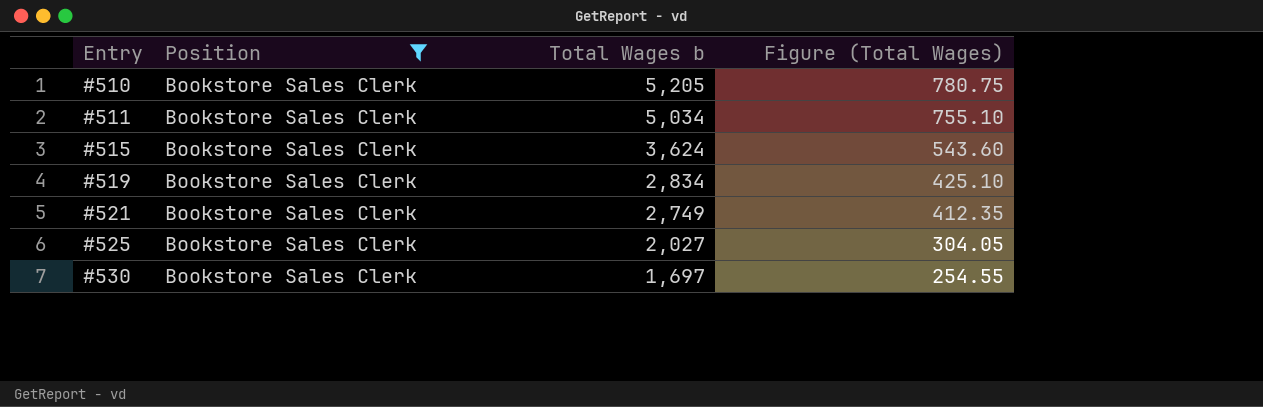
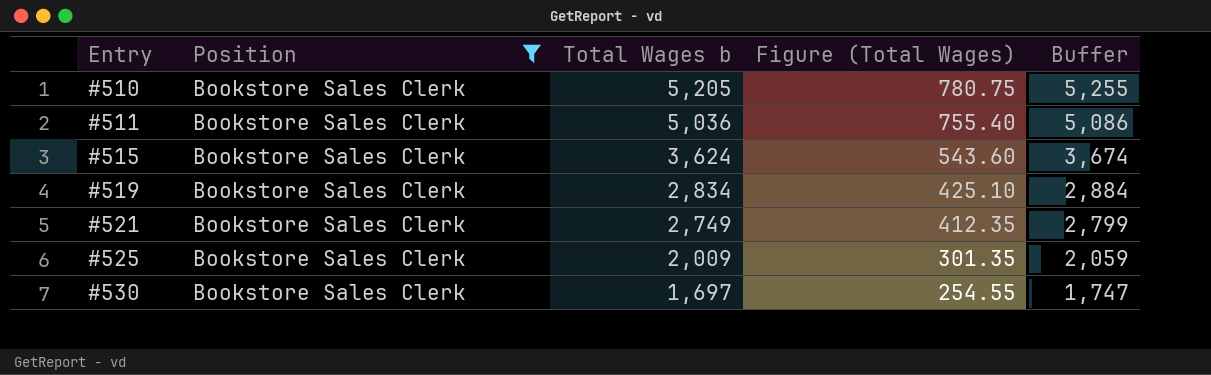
column Buffer | formula: none -> [Total Wages b] + 50
#511 | Total Wages b: 5,034 -> 5,036
#511 | Figure (Total Wages): 755.10 -> 755.40
#525 | Total Wages b: 2,027 -> 2,009
#525 | Figure (Total Wages): 304.05 -> 301.35

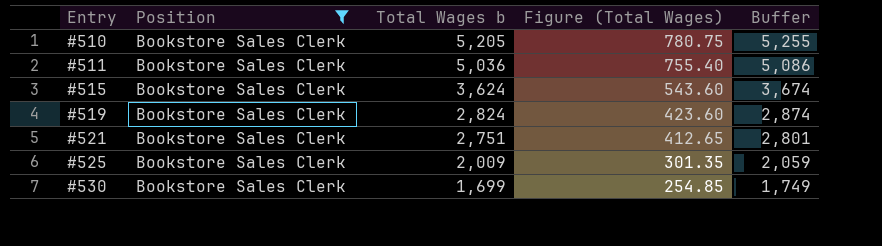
#519 | Total Wages b: 2,834 -> 2,824
#519 | Figure (Total Wages): 425.10 -> 423.60
#519 | Buffer: 2,884 -> 2,874
#521 | Total Wages b: 2,749 -> 2,751
#521 | Figure (Total Wages): 412.35 -> 412.65
#521 | Buffer: 2,799 -> 2,801
#530 | Total Wages b: 1,697 -> 1,699
#530 | Figure (Total Wages): 254.55 -> 254.85
#530 | Buffer: 1,747 -> 1,749

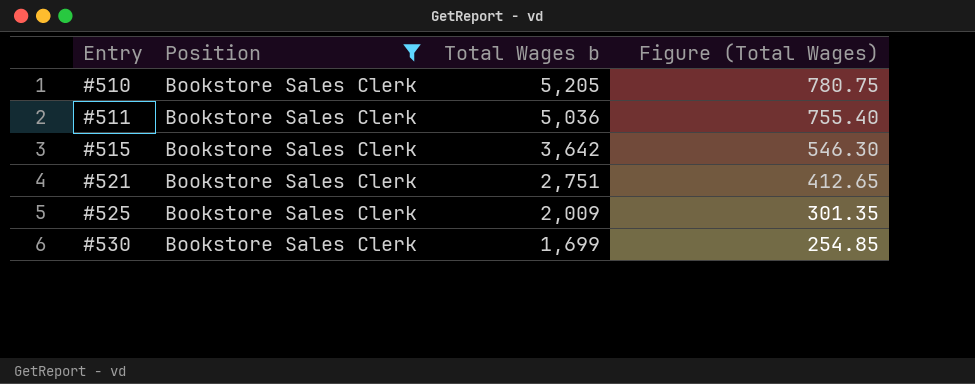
column Buffer | formula: [Total Wages b] + 50 -> none
row #519: Bookstore Sales Clerk | 2,824 | 423.60 | 2,874 -> none
#515 | Total Wages b: 3,624 -> 3,642
#515 | Figure (Total Wages): 543.60 -> 546.30

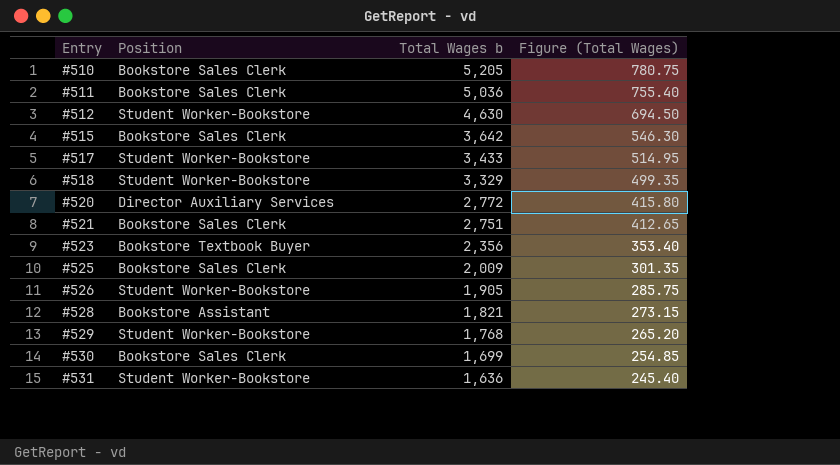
filter: Position = Bookstore Sales Clerk -> none

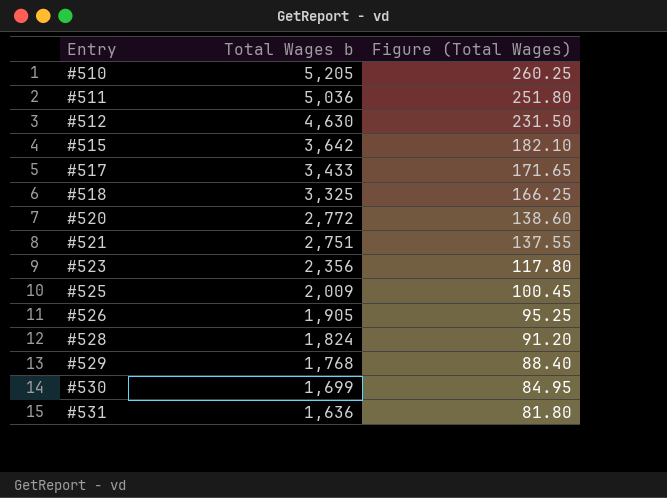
column Position | position: 2 -> none
column Figure (Total Wages) | formula: [Total Wages b] * 0.15 -> [Total Wages b] * 0.05
#518 | Total Wages b: 3,329 -> 3,325
#528 | Total Wages b: 1,821 -> 1,824

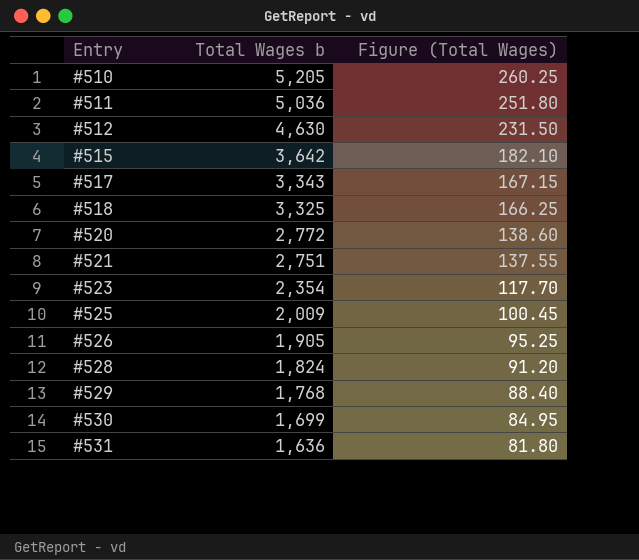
#517 | Total Wages b: 3,433 -> 3,343
#517 | Figure (Total Wages): 171.65 -> 167.15
#523 | Total Wages b: 2,356 -> 2,354
#523 | Figure (Total Wages): 117.80 -> 117.70

